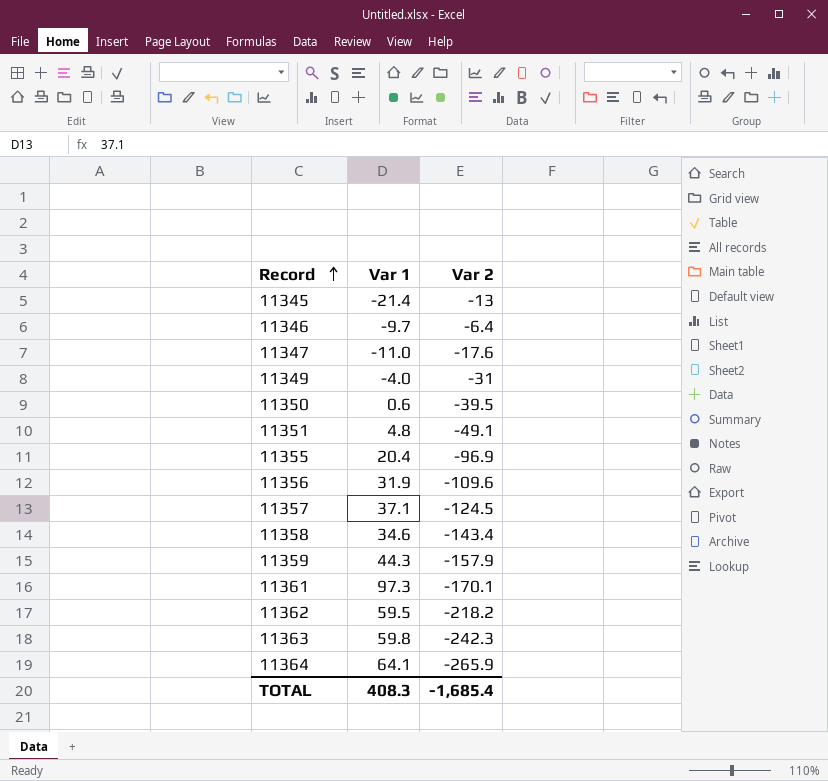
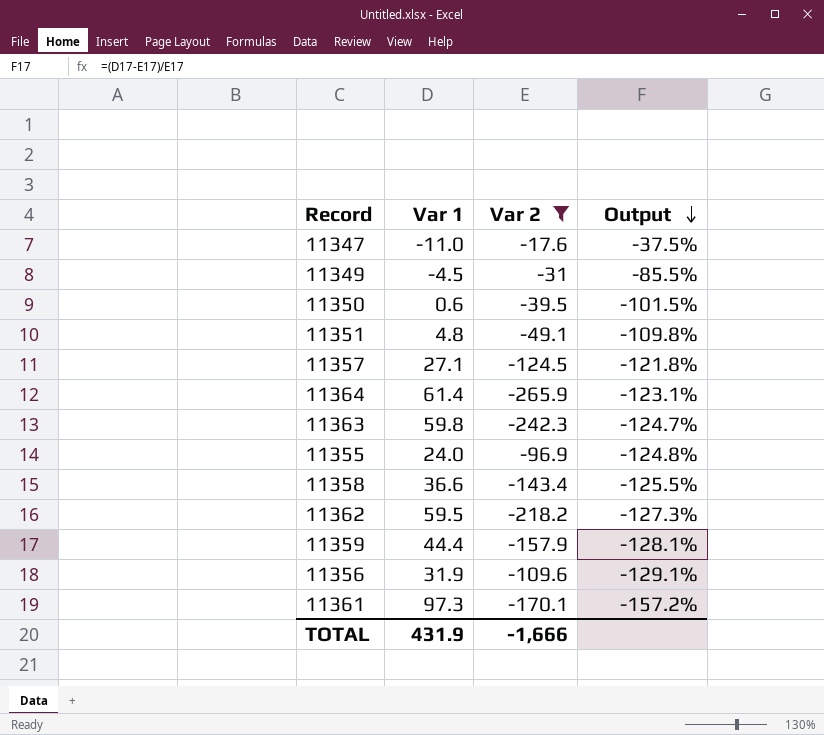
filter: none -> Var 2 <= -17.6
row order: Record ascending -> Output descending
column Output | formula: none -> ([Var 1] - [Var 2]) / [Var 2]
11349 | Var 1: -4.0 -> -4.5
11357 | Var 1: 37.1 -> 27.1
11364 | Var 1: 64.1 -> 61.4
11355 | Var 1: 20.4 -> 24.0
11358 | Var 1: 34.6 -> 36.6
11359 | Var 1: 44.3 -> 44.4
TOTAL | Var 1: 408.3 -> 431.9
TOTAL | Var 2: -1,685.4 -> -1,666

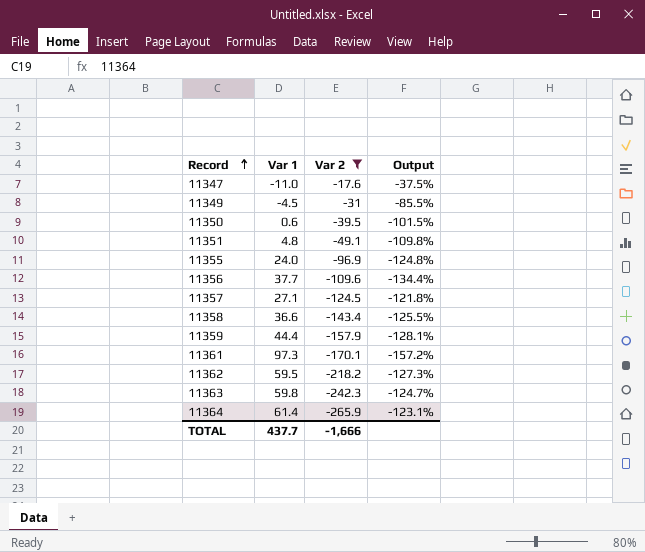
row order: Output descending -> Record ascending
11356 | Var 1: 31.9 -> 37.7
11356 | Output: -129.1% -> -134.4%
TOTAL | Var 1: 431.9 -> 437.7

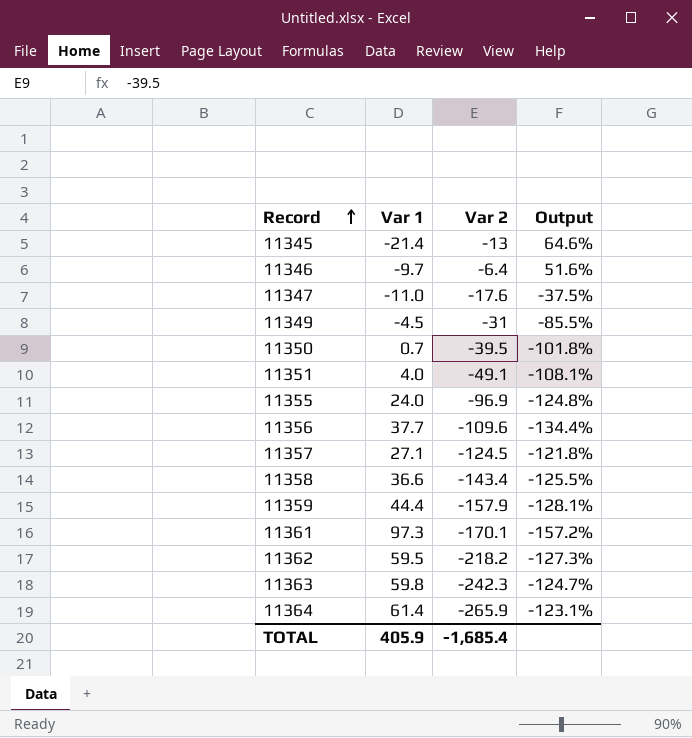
filter: Var 2 <= -17.6 -> none
11350 | Var 1: 0.6 -> 0.7
11350 | Output: -101.5% -> -101.8%
11351 | Var 1: 4.8 -> 4.0
11351 | Output: -109.8% -> -108.1%
TOTAL | Var 1: 437.7 -> 405.9
TOTAL | Var 2: -1,666 -> -1,685.4

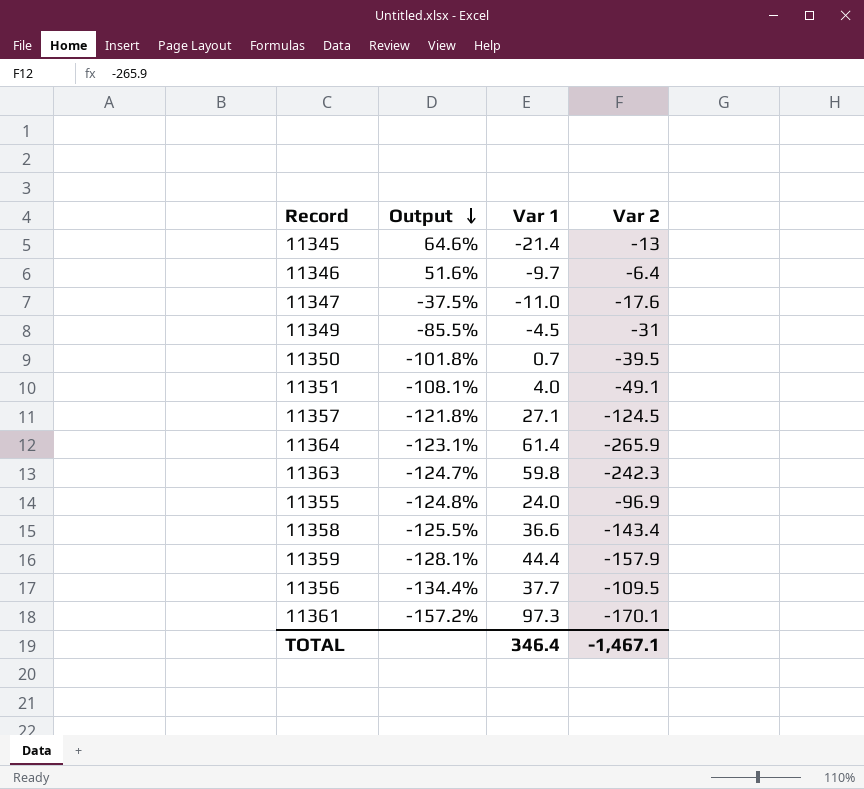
row order: Record ascending -> Output descending
column Output | position: 4 -> 2
row 11362: 59.5 | -218.2 | -127.3% -> none
11356 | Var 2: -109.6 -> -109.5
TOTAL | Var 1: 405.9 -> 346.4
TOTAL | Var 2: -1,685.4 -> -1,467.1

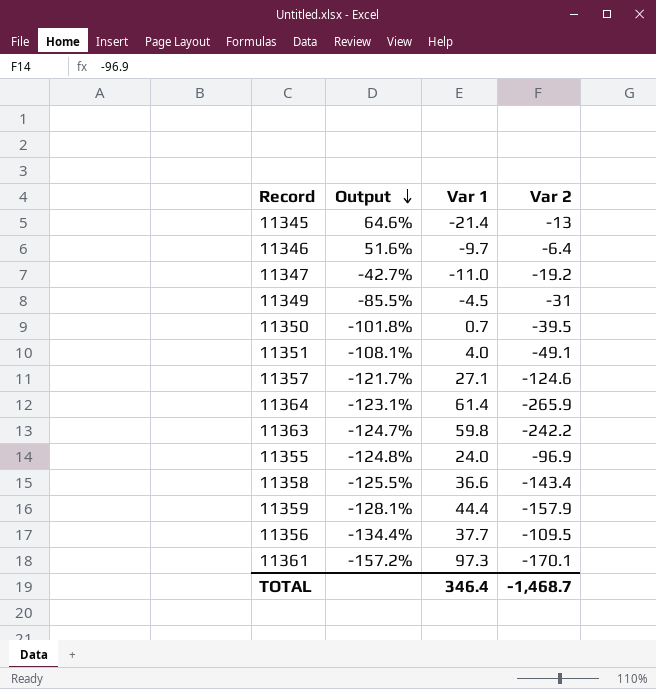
11347 | Output: -37.5% -> -42.7%
11347 | Var 2: -17.6 -> -19.2
11357 | Output: -121.8% -> -121.7%
11357 | Var 2: -124.5 -> -124.6
11363 | Var 2: -242.3 -> -242.2
TOTAL | Var 2: -1,467.1 -> -1,468.7

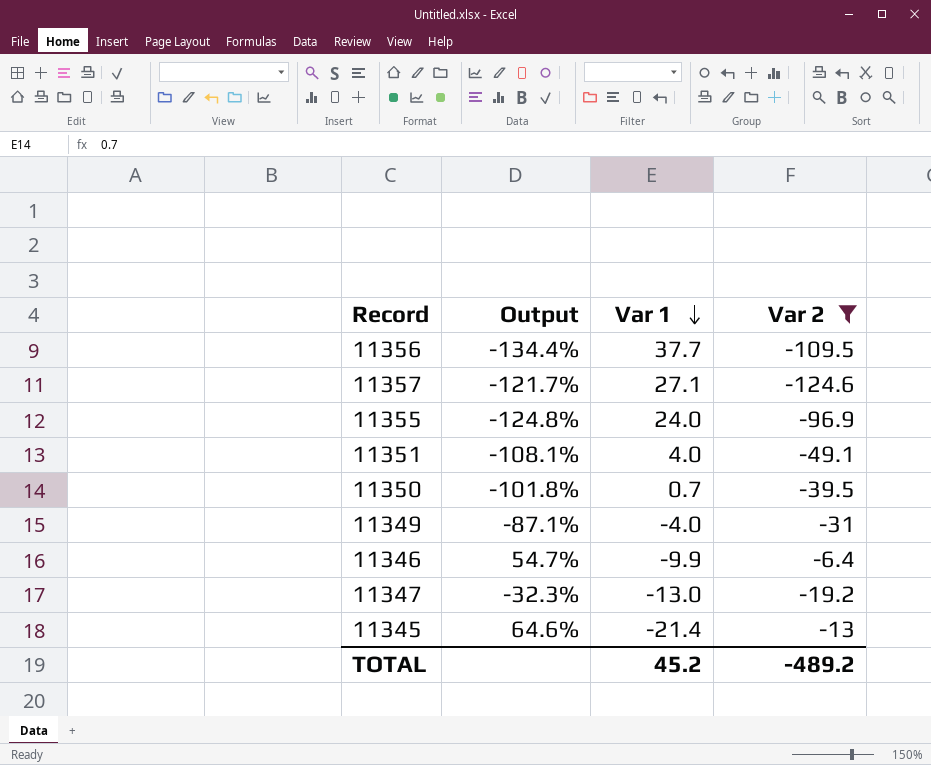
filter: none -> Var 2 >= -124.6
row order: Output descending -> Var 1 descending
11349 | Output: -85.5% -> -87.1%
11349 | Var 1: -4.5 -> -4.0
11346 | Output: 51.6% -> 54.7%
11346 | Var 1: -9.7 -> -9.9
11347 | Output: -42.7% -> -32.3%
11347 | Var 1: -11.0 -> -13.0
TOTAL | Var 1: 346.4 -> 45.2
TOTAL | Var 2: -1,468.7 -> -489.2

